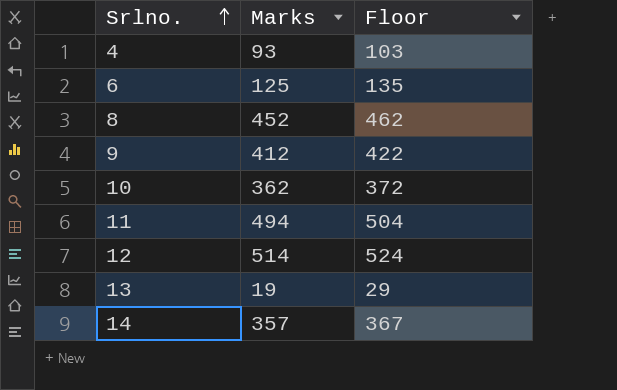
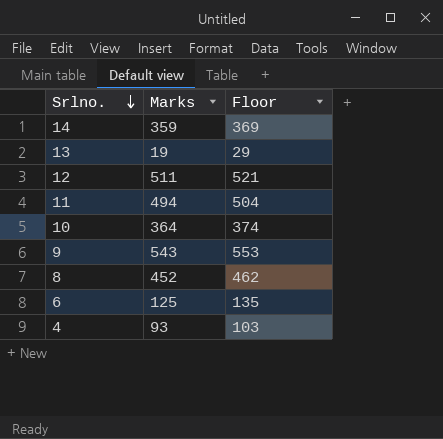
row order: Srlno. ascending -> Srlno. descending
14 | Marks: 357 -> 359
14 | Floor: 367 -> 369
12 | Marks: 514 -> 511
12 | Floor: 524 -> 521
10 | Marks: 362 -> 364
10 | Floor: 372 -> 374
9 | Marks: 412 -> 543
9 | Floor: 422 -> 553

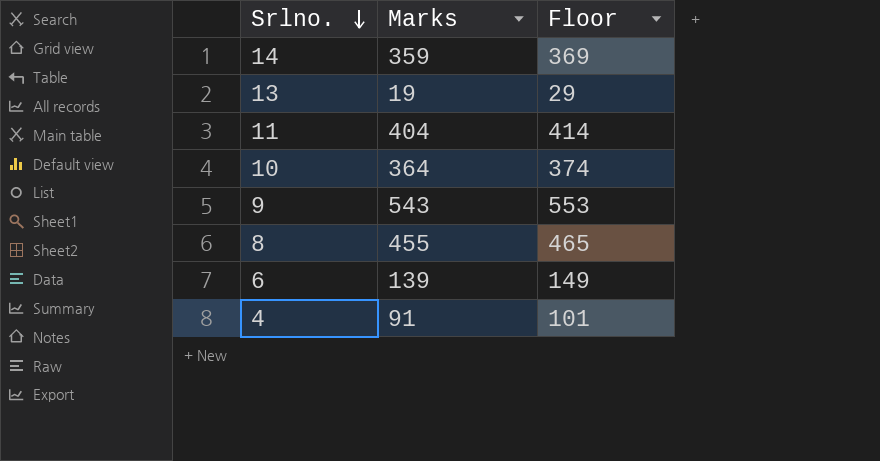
row 12: 511 | 521 -> none
11 | Marks: 494 -> 404
11 | Floor: 504 -> 414
8 | Marks: 452 -> 455
8 | Floor: 462 -> 465
6 | Marks: 125 -> 139
6 | Floor: 135 -> 149
4 | Marks: 93 -> 91
4 | Floor: 103 -> 101

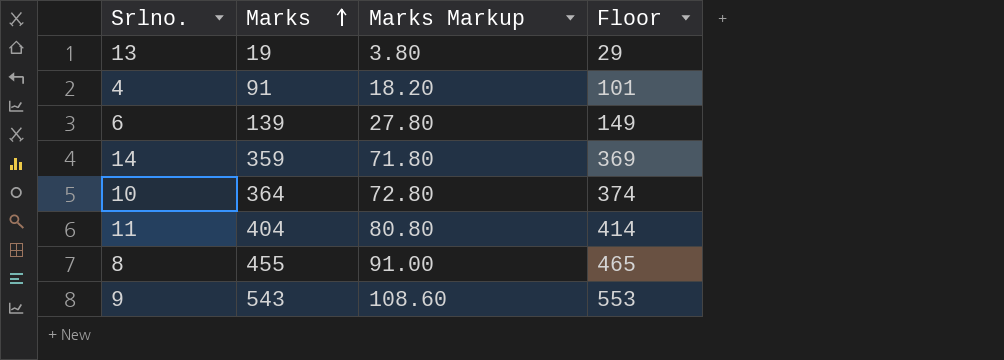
row order: Srlno. descending -> Marks ascending
column Marks Markup | formula: none -> [Marks] * 0.2

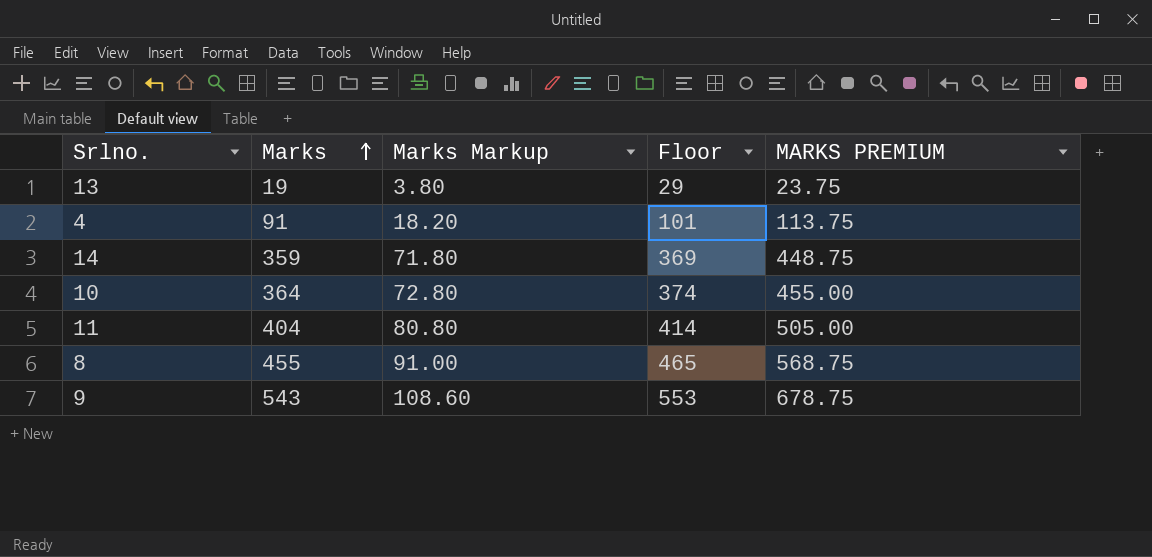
column MARKS PREMIUM | formula: none -> [Marks] * 1.25
row 6: 139 | 27.80 | 149 -> none

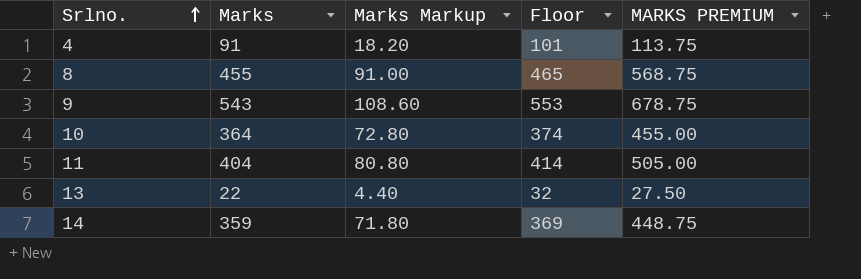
row order: Marks ascending -> Srlno. ascending
13 | Marks: 19 -> 22
13 | Marks Markup: 3.80 -> 4.40
13 | Floor: 29 -> 32
13 | MARKS PREMIUM: 23.75 -> 27.50

